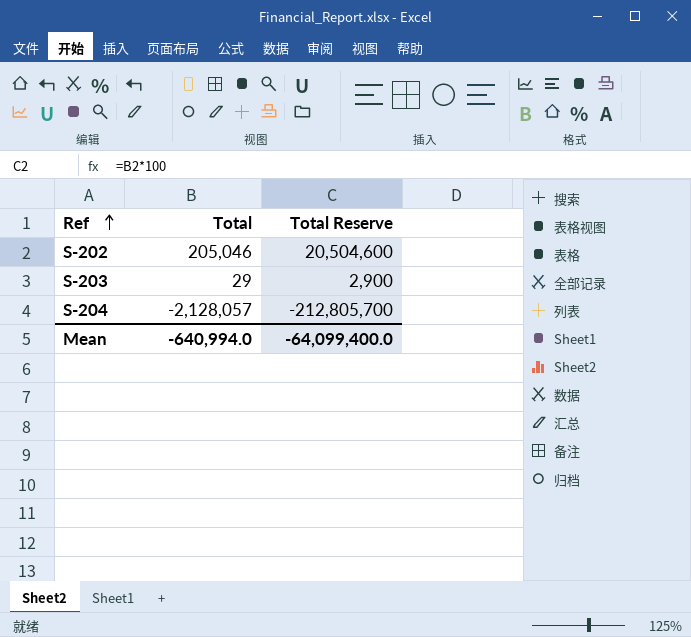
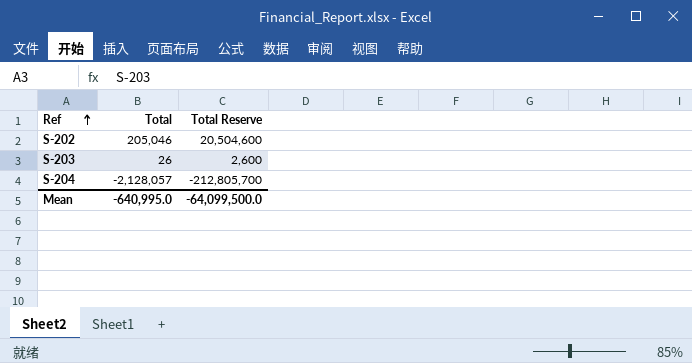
S-203 | Total: 29 -> 26
S-203 | Total Reserve: 2,900 -> 2,600
Mean | Total: -640,994.0 -> -640,995.0
Mean | Total Reserve: -64,099,400.0 -> -64,099,500.0

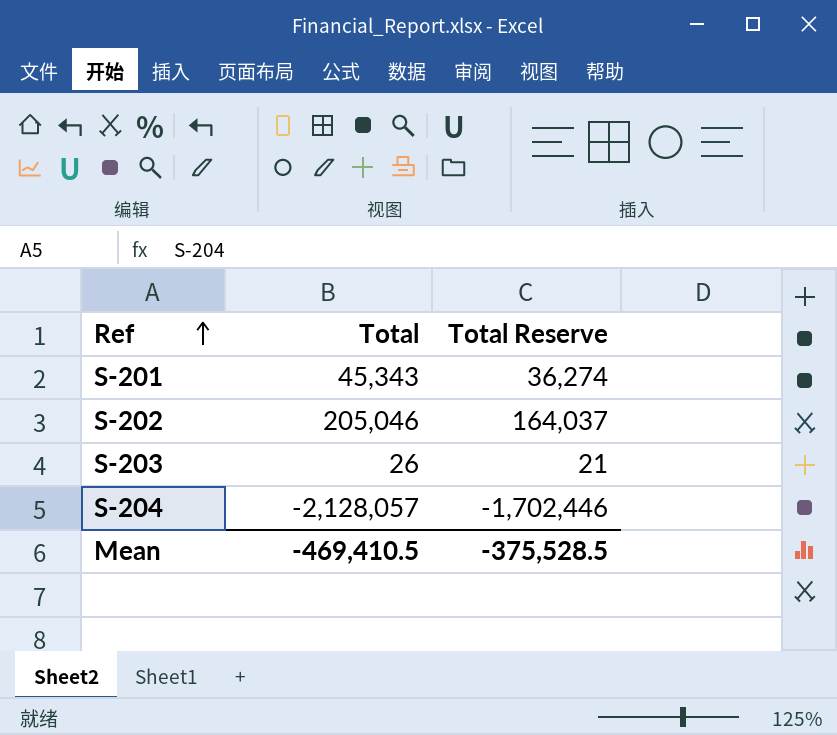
column Total Reserve | formula: [Total] * 100 -> [Total] * 0.8
row S-201: none -> 45,343 | 36,274
Mean | Total: -640,995.0 -> -469,410.5
Mean | Total Reserve: -64,099,500.0 -> -375,528.5

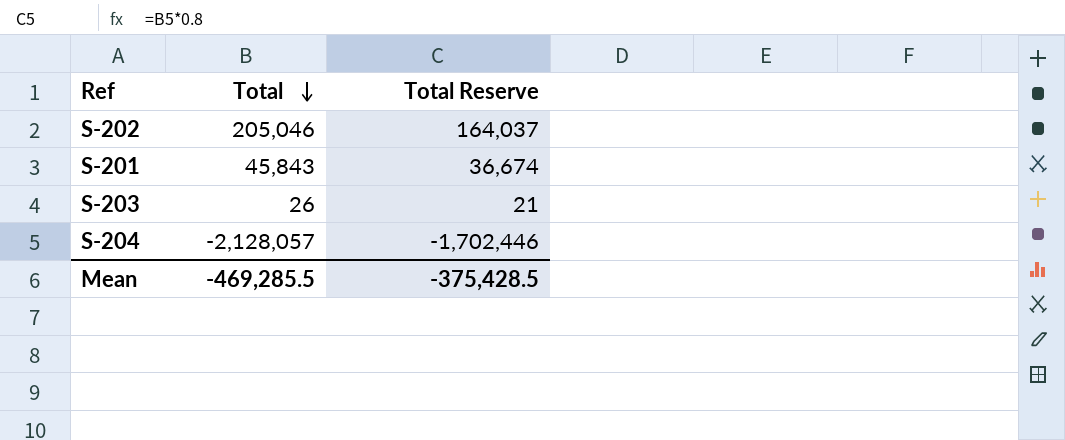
row order: Ref ascending -> Total descending
S-201 | Total: 45,343 -> 45,843
S-201 | Total Reserve: 36,274 -> 36,674
Mean | Total: -469,410.5 -> -469,285.5
Mean | Total Reserve: -375,528.5 -> -375,428.5

